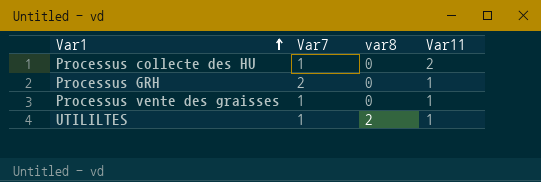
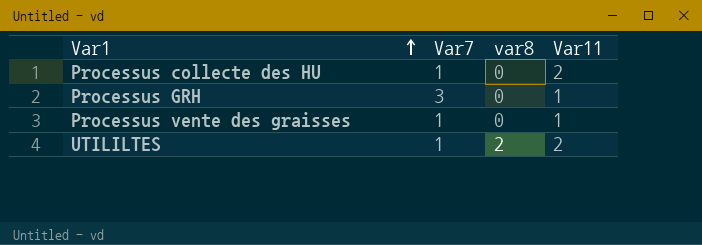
Processus GRH | Var7: 2 -> 3
UTILILTES | Var11: 1 -> 2

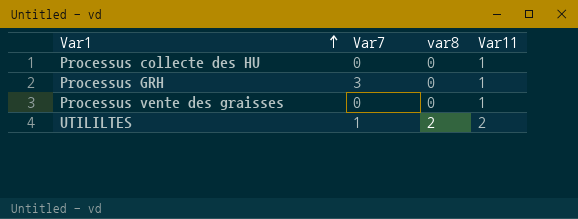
Processus collecte des HU | Var7: 1 -> 0
Processus collecte des HU | Var11: 2 -> 1
Processus vente des graisses | Var7: 1 -> 0

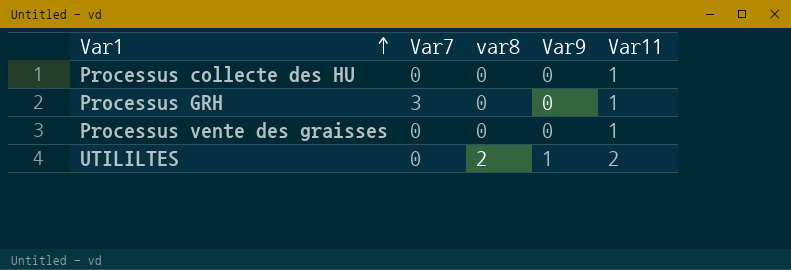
column Var9 | position: none -> 4
UTILILTES | Var7: 1 -> 0

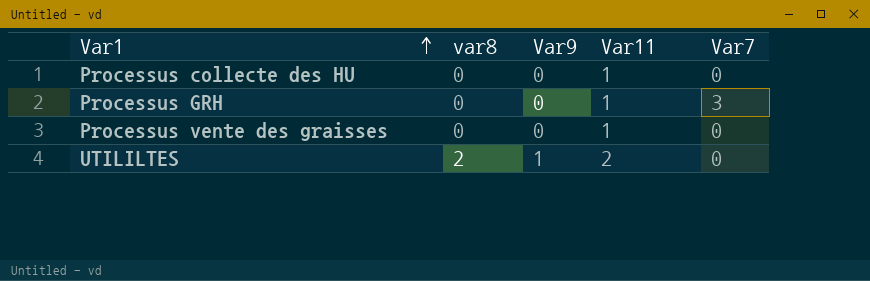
column Var7 | position: 2 -> 5

